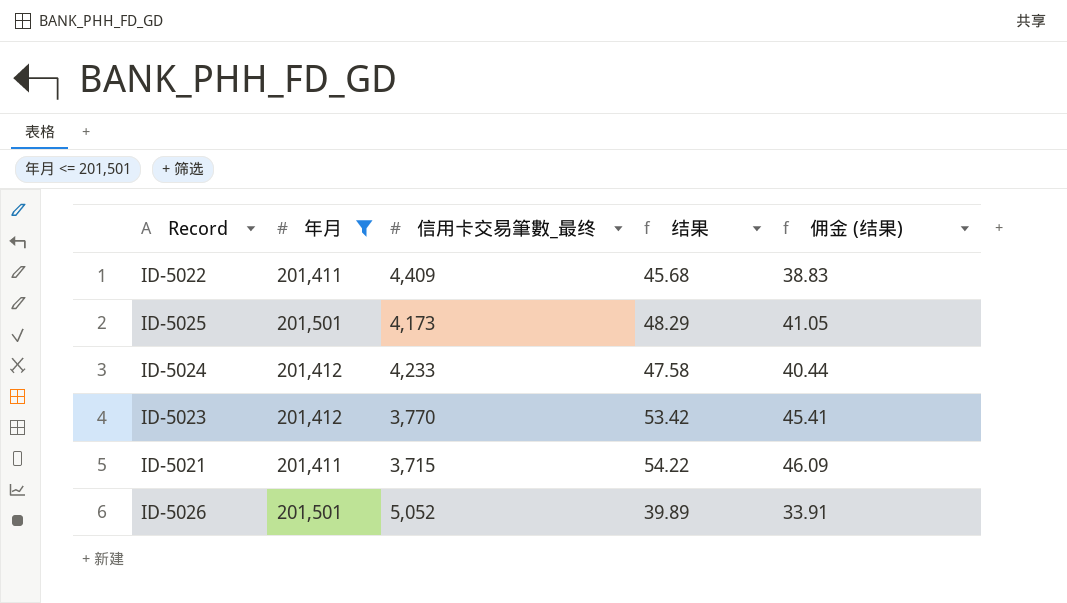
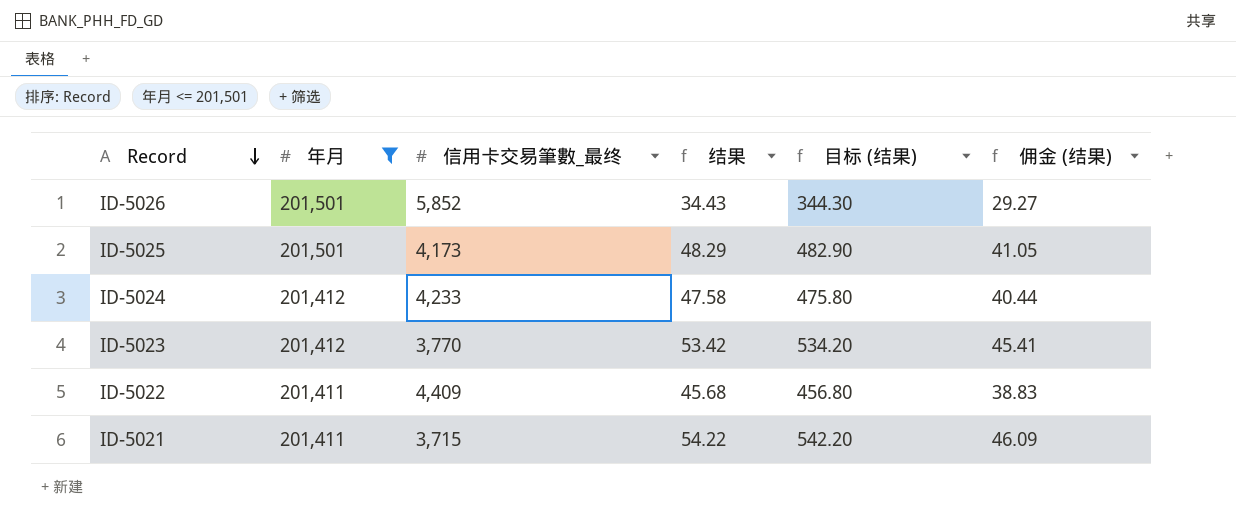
row order: none -> Record descending
column 目标 (结果) | formula: none -> [结果] * 10
ID-5026 | 信用卡交易筆數_最终: 5,052 -> 5,852
ID-5026 | 结果: 39.89 -> 34.43
ID-5026 | 佣金 (结果): 33.91 -> 29.27

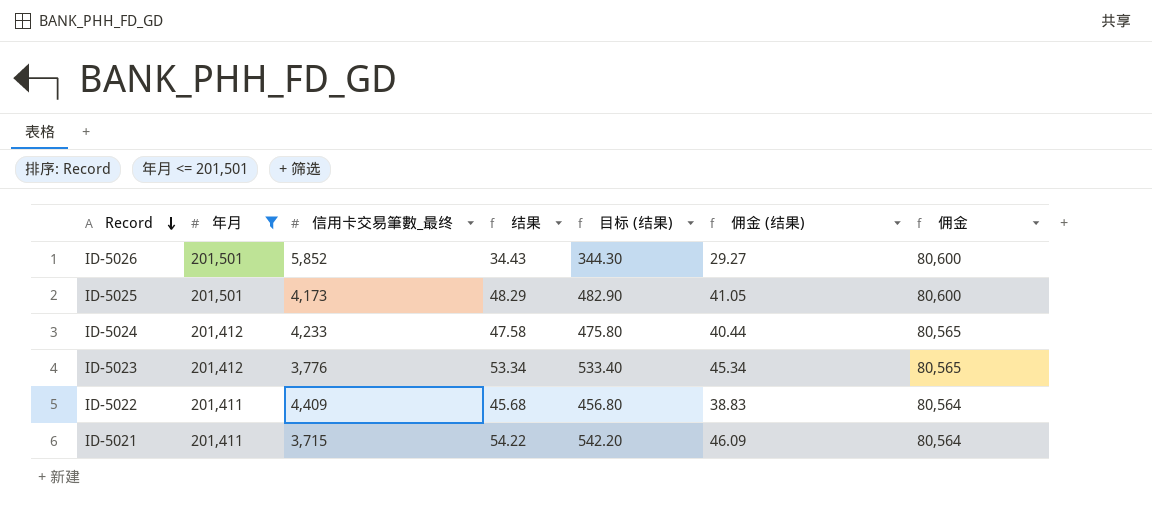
column 佣金 | formula: none -> [年月] * 0.4
ID-5023 | 信用卡交易筆數_最终: 3,770 -> 3,776
ID-5023 | 结果: 53.42 -> 53.34
ID-5023 | 目标 (结果): 534.20 -> 533.40
ID-5023 | 佣金 (结果): 45.41 -> 45.34

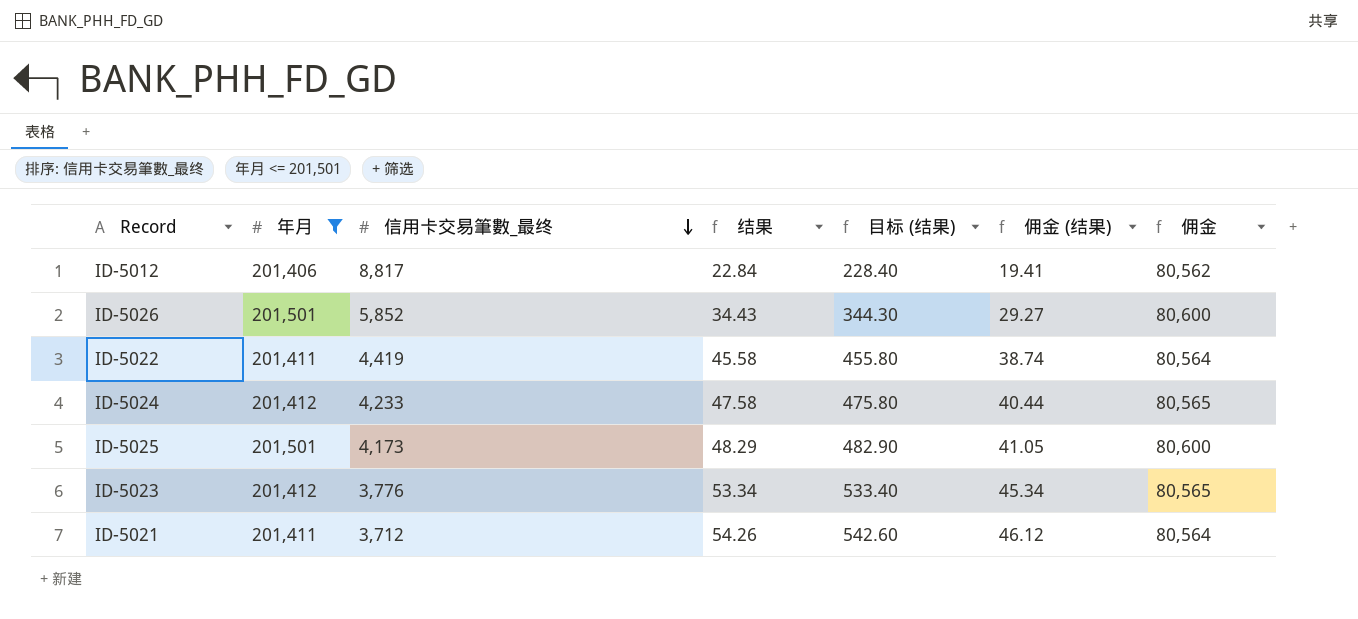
row order: Record descending -> 信用卡交易筆數_最终 descending
row ID-5012: none -> 201,406 | 8,817 | 22.84 | 228.40 | 19.41 | 80,562
ID-5022 | 信用卡交易筆數_最终: 4,409 -> 4,419
ID-5022 | 结果: 45.68 -> 45.58
ID-5022 | 目标 (结果): 456.80 -> 455.80
ID-5022 | 佣金 (结果): 38.83 -> 38.74
ID-5021 | 信用卡交易筆數_最终: 3,715 -> 3,712
ID-5021 | 结果: 54.22 -> 54.26
ID-5021 | 目标 (结果): 542.20 -> 542.60
ID-5021 | 佣金 (结果): 46.09 -> 46.12

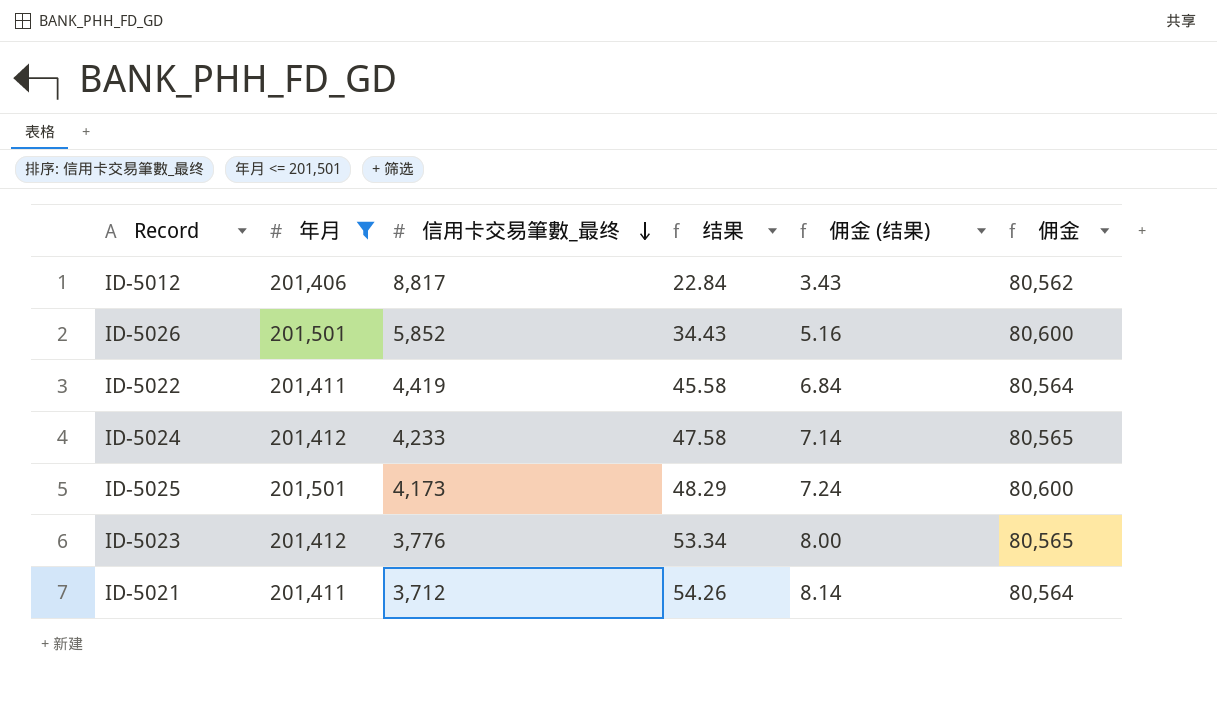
column 目标 (结果) | formula: [结果] * 10 -> none
column 佣金 (结果) | formula: [结果] * 0.85 -> [结果] * 0.15

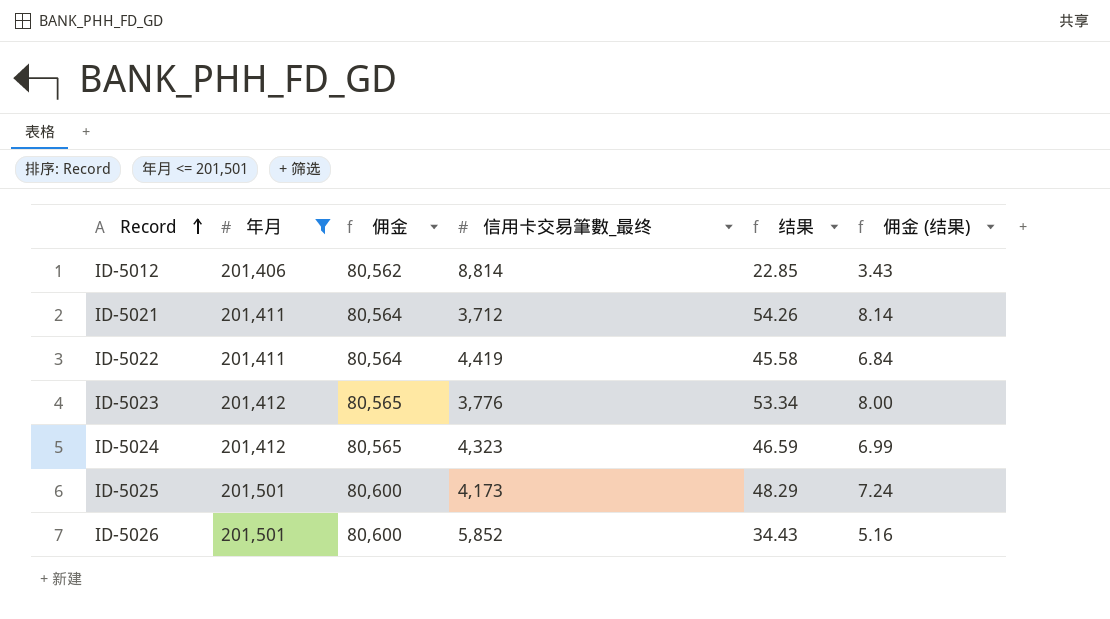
row order: 信用卡交易筆數_最终 descending -> Record ascending
column 佣金 | position: 6 -> 3
ID-5012 | 信用卡交易筆數_最终: 8,817 -> 8,814
ID-5012 | 结果: 22.84 -> 22.85
ID-5024 | 信用卡交易筆數_最终: 4,233 -> 4,323
ID-5024 | 结果: 47.58 -> 46.59
ID-5024 | 佣金 (结果): 7.14 -> 6.99

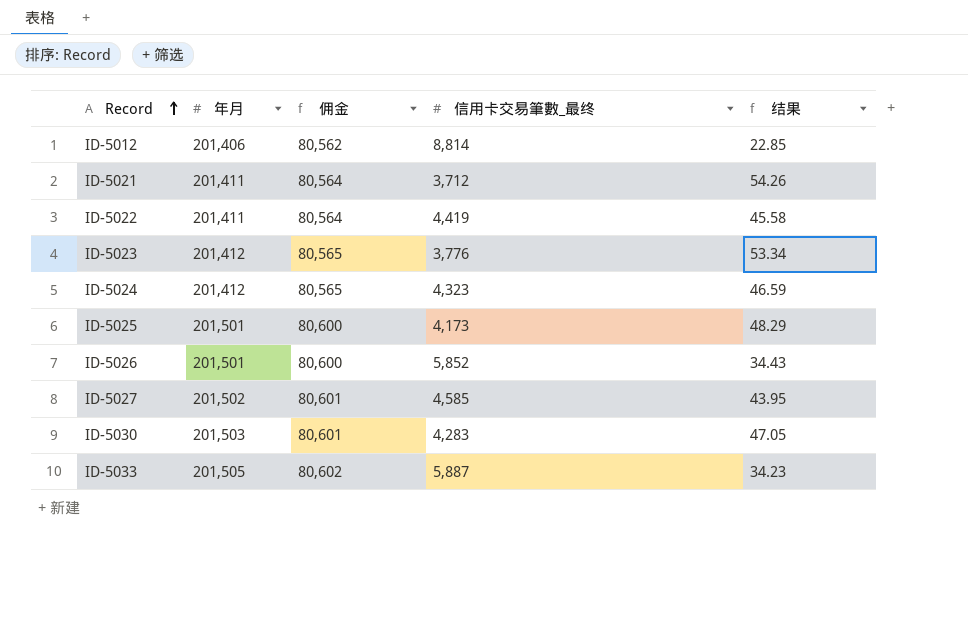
filter: 年月 <= 201,501 -> none
column 佣金 (结果) | formula: [结果] * 0.15 -> none

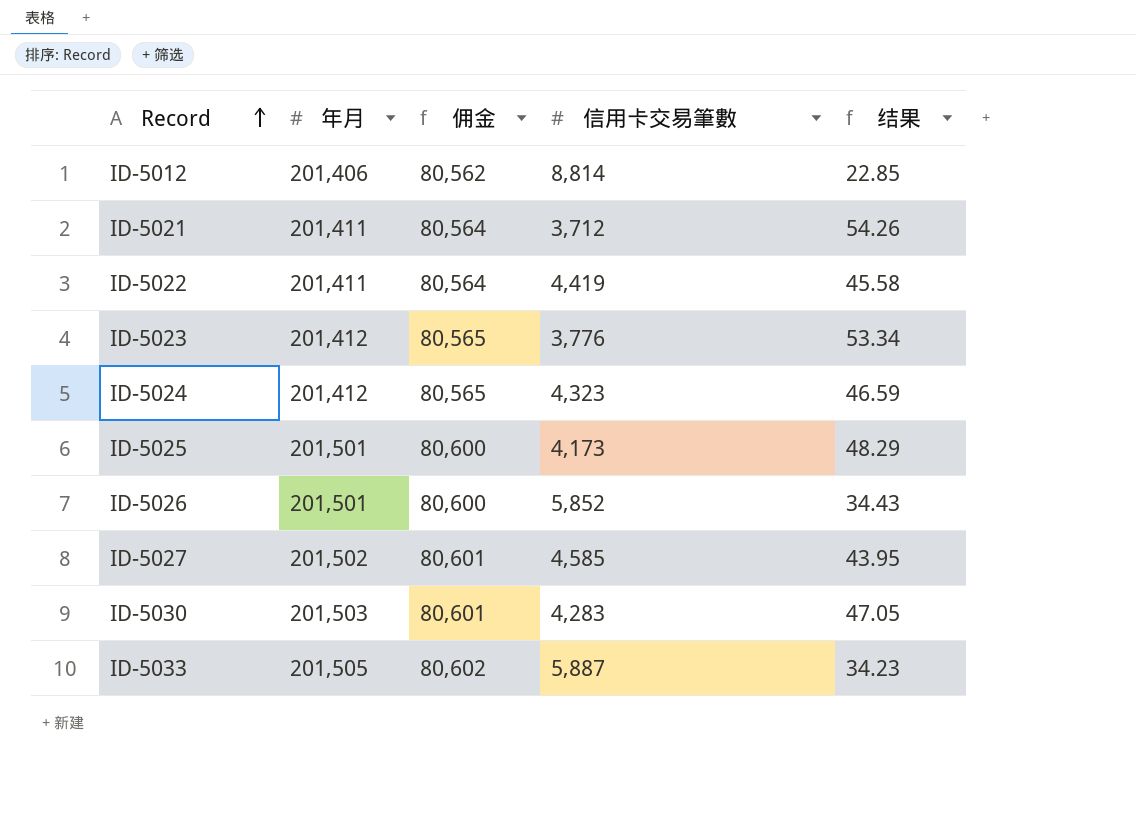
column name: 信用卡交易筆數_最终 -> 信用卡交易筆數

